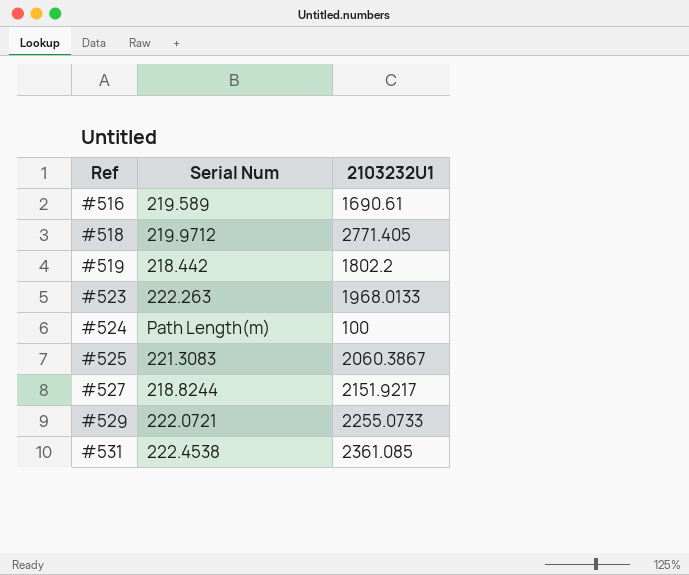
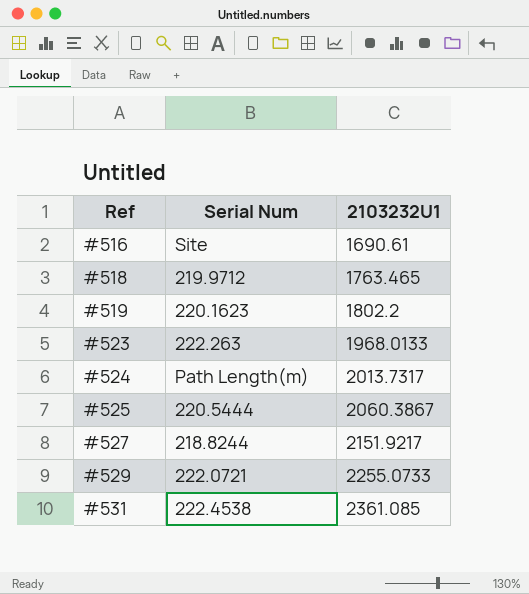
#516 | Serial Num: 219.589 -> Site
#518 | 2103232U1: 2771.405 -> 1763.465
#519 | Serial Num: 218.442 -> 220.1623
#524 | 2103232U1: 100 -> 2013.7317
#525 | Serial Num: 221.3083 -> 220.5444

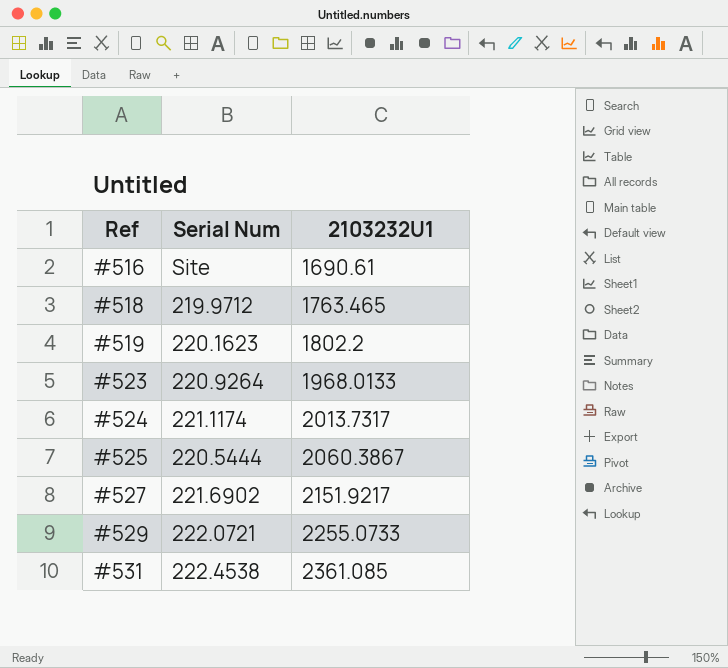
#523 | Serial Num: 222.263 -> 220.9264
#524 | Serial Num: Path Length(m) -> 221.1174
#527 | Serial Num: 218.8244 -> 221.6902

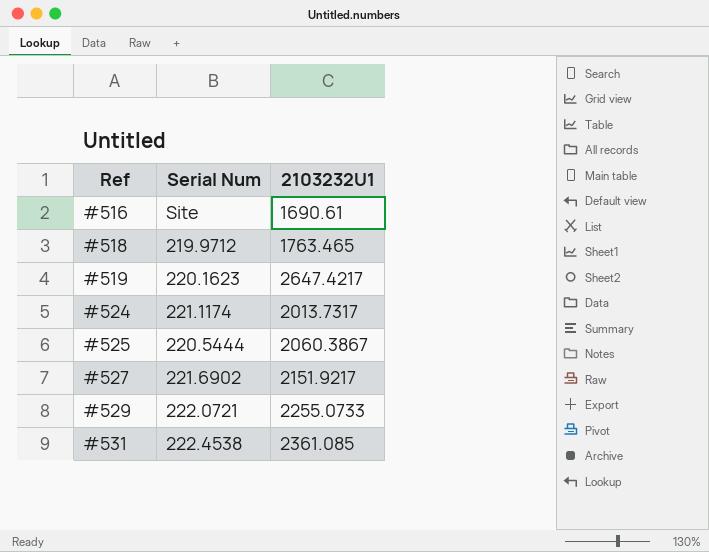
row #523: 220.9264 | 1968.0133 -> none
#519 | 2103232U1: 1802.2 -> 2647.4217

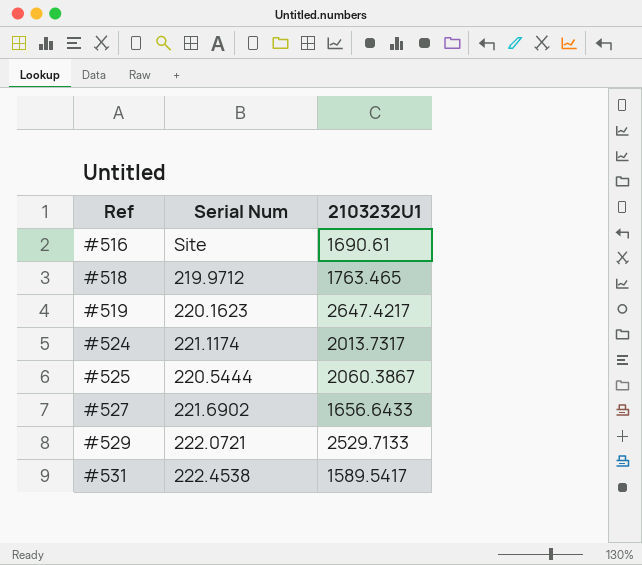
#527 | 2103232U1: 2151.9217 -> 1656.6433
#529 | 2103232U1: 2255.0733 -> 2529.7133
#531 | 2103232U1: 2361.085 -> 1589.5417

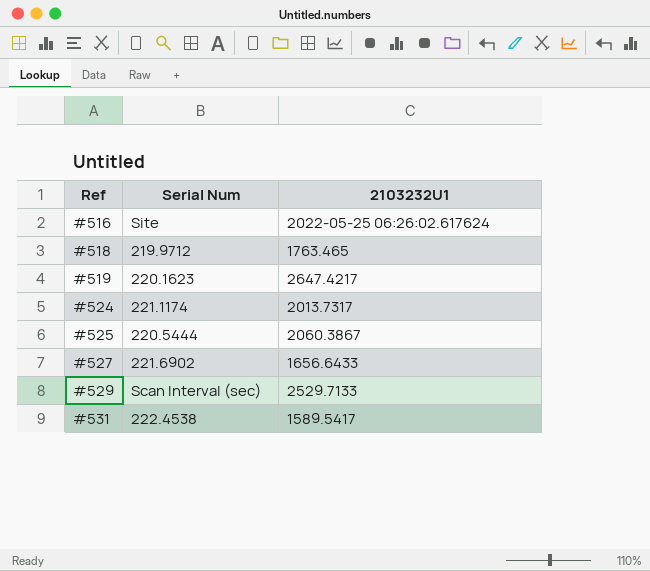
#516 | 2103232U1: 1690.61 -> 2022-05-25 06:26:02.617624
#529 | Serial Num: 222.0721 -> Scan Interval (sec)

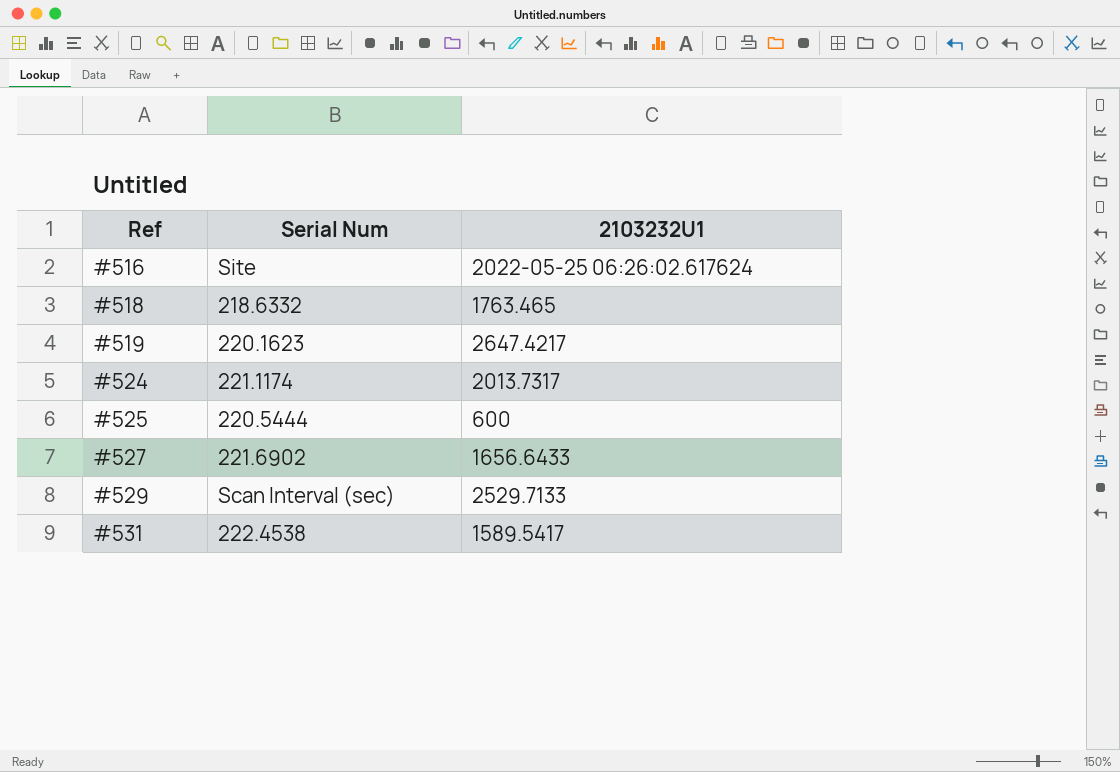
#518 | Serial Num: 219.9712 -> 218.6332
#525 | 2103232U1: 2060.3867 -> 600

